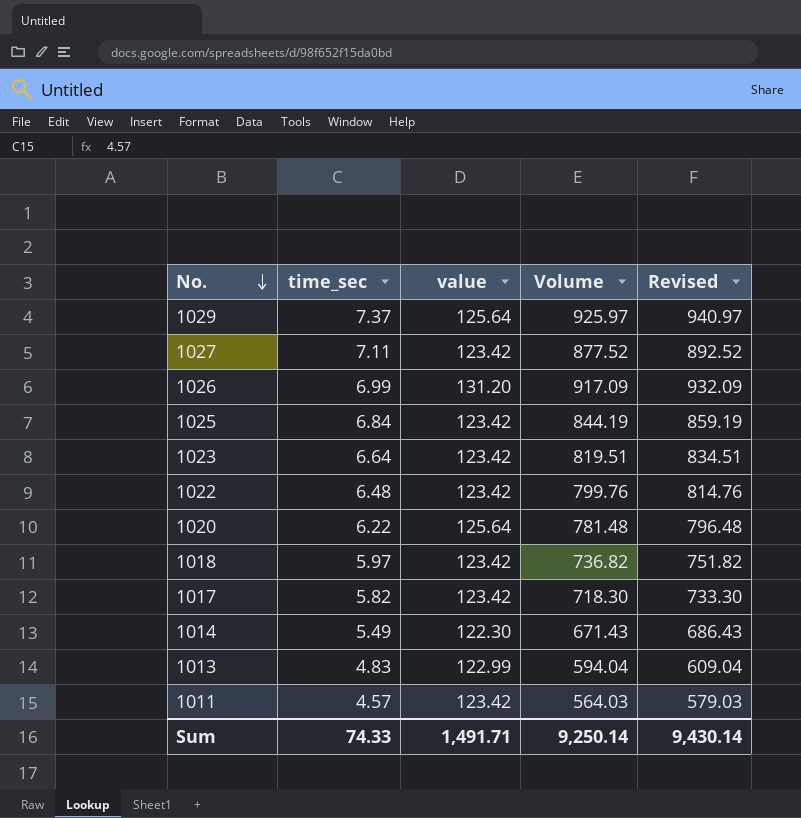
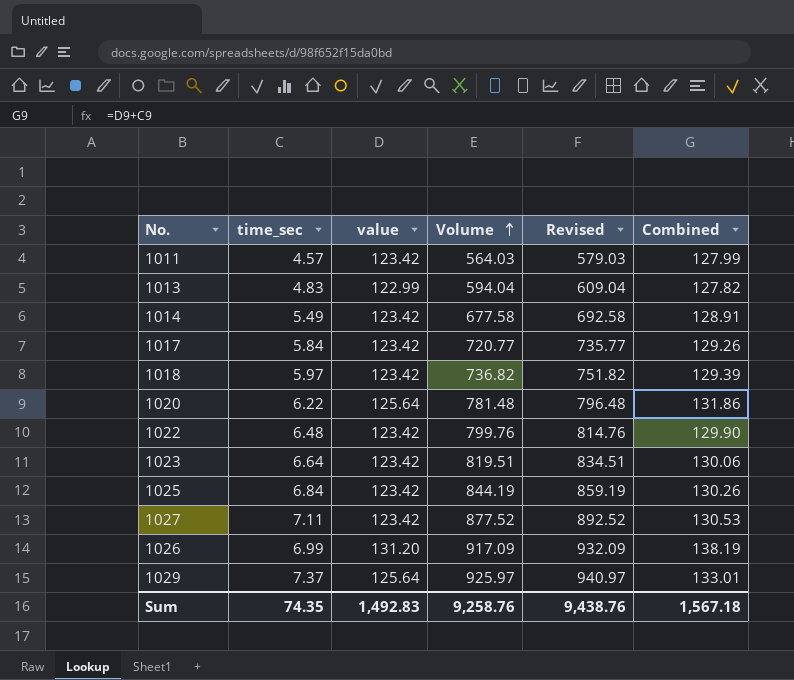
row order: No. descending -> Volume ascending
column Combined | formula: none -> [time_sec] + [value]
1014 | value: 122.30 -> 123.42
1014 | Volume: 671.43 -> 677.58
1014 | Revised: 686.43 -> 692.58
1017 | time_sec: 5.82 -> 5.84
1017 | Volume: 718.30 -> 720.77
1017 | Revised: 733.30 -> 735.77
Sum | time_sec: 74.33 -> 74.35
Sum | value: 1,491.71 -> 1,492.83
Sum | Volume: 9,250.14 -> 9,258.76
Sum | Revised: 9,430.14 -> 9,438.76

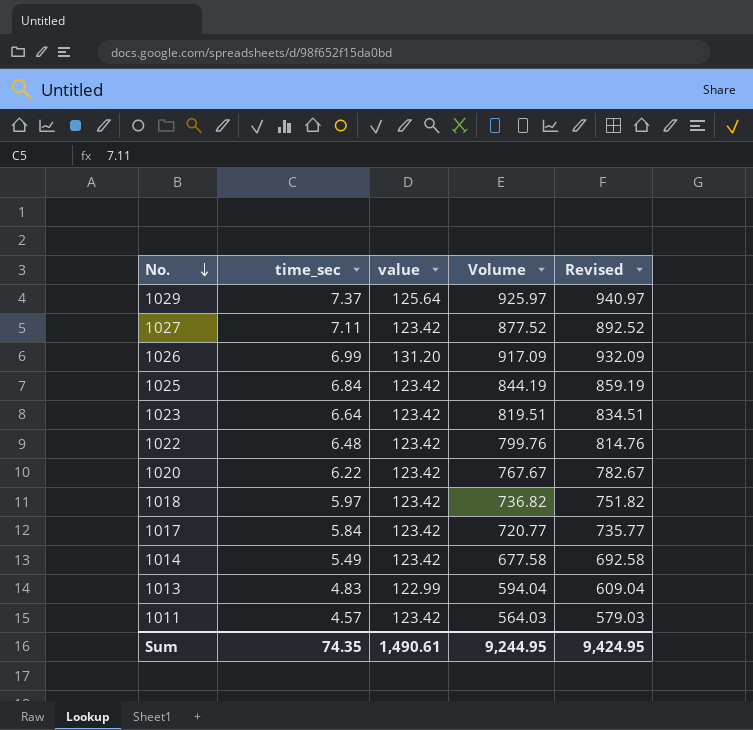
row order: Volume ascending -> No. descending
column Combined | formula: [time_sec] + [value] -> none
1020 | value: 125.64 -> 123.42
1020 | Volume: 781.48 -> 767.67
1020 | Revised: 796.48 -> 782.67
Sum | value: 1,492.83 -> 1,490.61
Sum | Volume: 9,258.76 -> 9,244.95
Sum | Revised: 9,438.76 -> 9,424.95

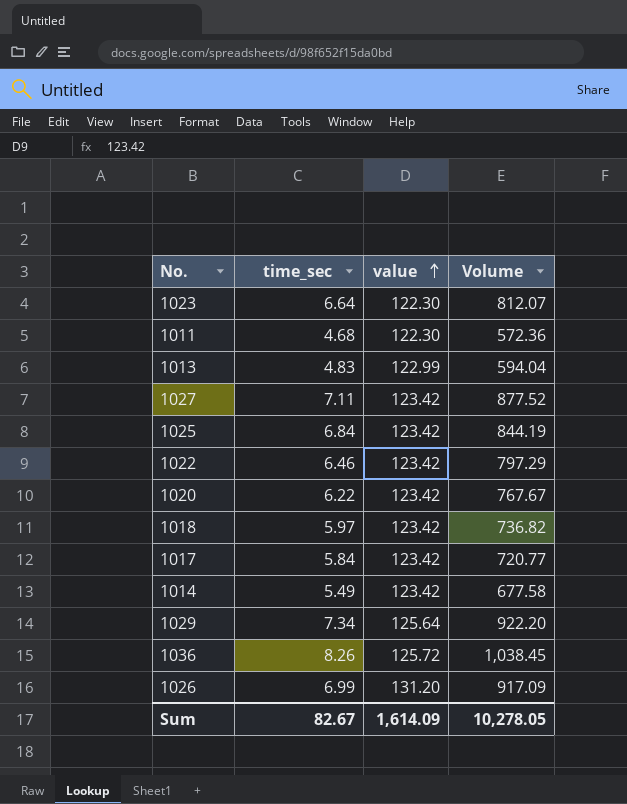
row order: No. descending -> value ascending
column Revised | formula: [Volume] + 15 -> none
1023 | value: 123.42 -> 122.30
1023 | Volume: 819.51 -> 812.07
1011 | time_sec: 4.57 -> 4.68
1011 | value: 123.42 -> 122.30
1011 | Volume: 564.03 -> 572.36
1022 | time_sec: 6.48 -> 6.46
1022 | Volume: 799.76 -> 797.29
1029 | time_sec: 7.37 -> 7.34
1029 | Volume: 925.97 -> 922.20
row 1036: none -> 8.26 | 125.72 | 1,038.45
Sum | time_sec: 74.35 -> 82.67
Sum | value: 1,490.61 -> 1,614.09
Sum | Volume: 9,244.95 -> 10,278.05

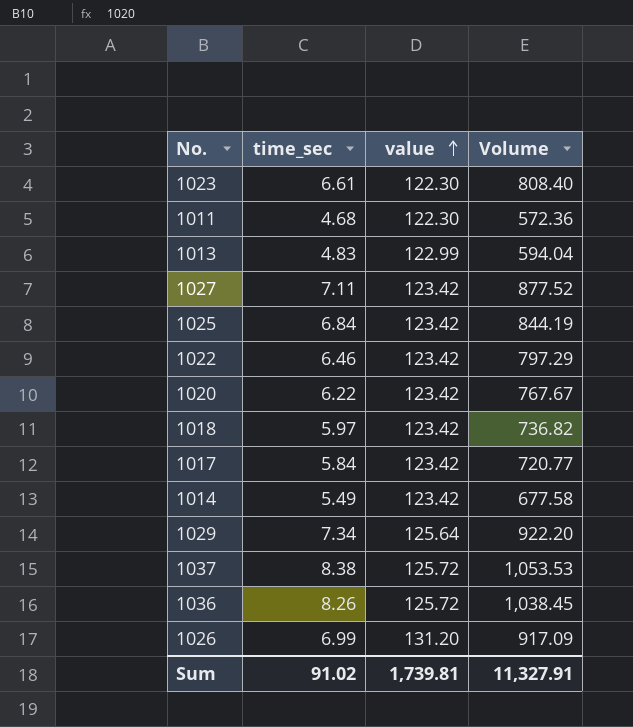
1023 | time_sec: 6.64 -> 6.61
1023 | Volume: 812.07 -> 808.40
row 1037: none -> 8.38 | 125.72 | 1,053.53
Sum | time_sec: 82.67 -> 91.02
Sum | value: 1,614.09 -> 1,739.81
Sum | Volume: 10,278.05 -> 11,327.91

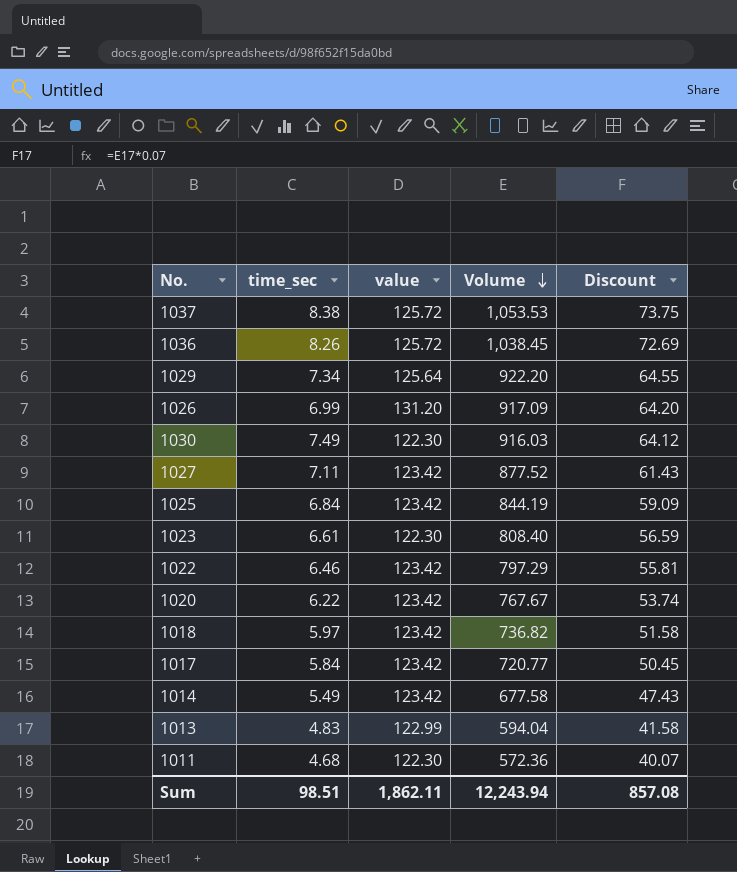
row order: value ascending -> Volume descending
column Discount | formula: none -> [Volume] * 0.07
row 1030: none -> 7.49 | 122.30 | 916.03 | 64.12
Sum | time_sec: 91.02 -> 98.51
Sum | value: 1,739.81 -> 1,862.11
Sum | Volume: 11,327.91 -> 12,243.94

